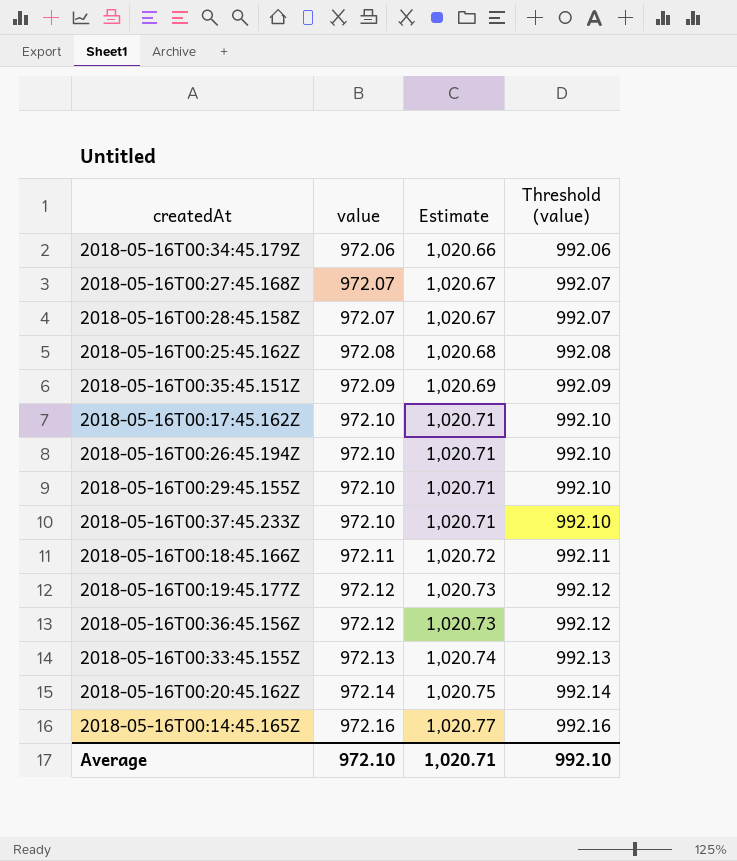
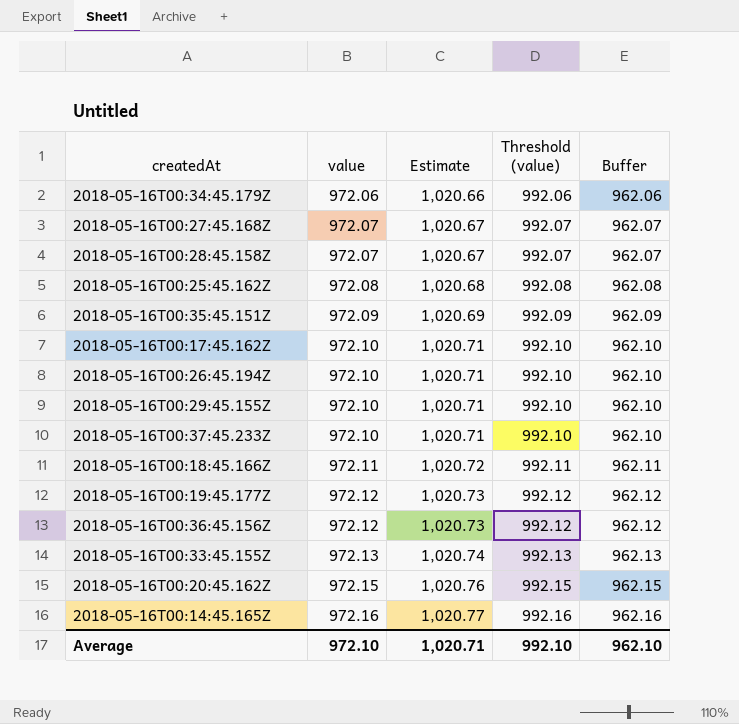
column Buffer | formula: none -> [value] - 10
2018-05-16T00:20:45.162Z | value: 972.14 -> 972.15
2018-05-16T00:20:45.162Z | Estimate: 1,020.75 -> 1,020.76
2018-05-16T00:20:45.162Z | Threshold (value): 992.14 -> 992.15

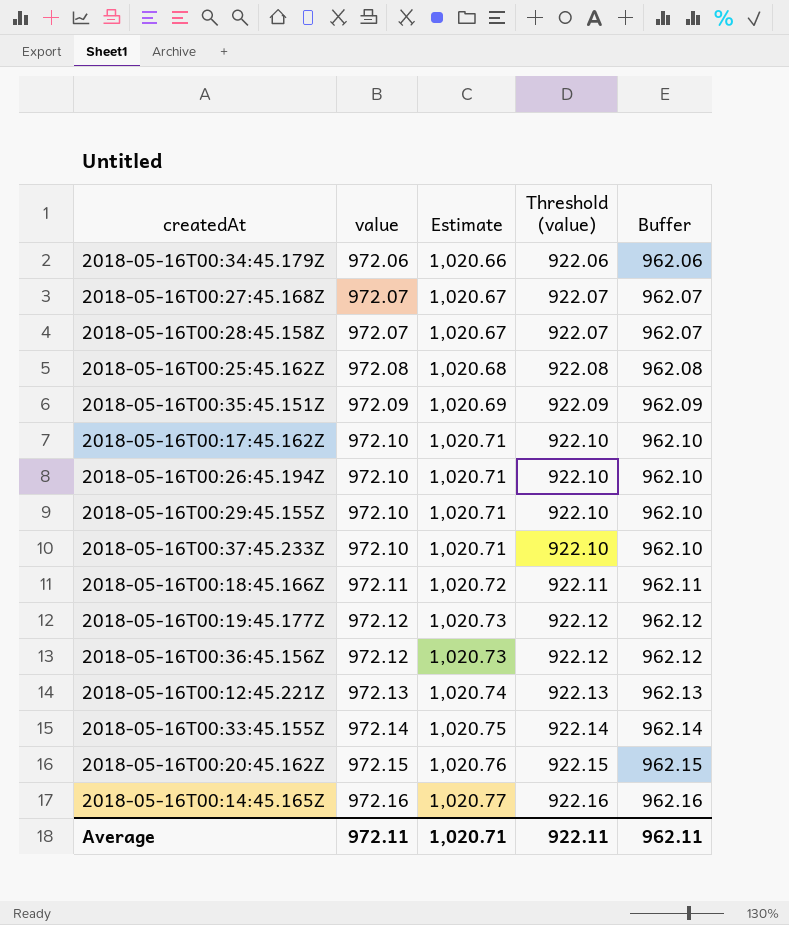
column Threshold (value) | formula: [value] + 20 -> [value] - 50
row 2018-05-16T00:12:45.221Z: none -> 972.13 | 1,020.74 | 922.13 | 962.13
2018-05-16T00:33:45.155Z | value: 972.13 -> 972.14
2018-05-16T00:33:45.155Z | Estimate: 1,020.74 -> 1,020.75
2018-05-16T00:33:45.155Z | Buffer: 962.13 -> 962.14
Average | value: 972.10 -> 972.11
Average | Threshold (value): 992.10 -> 922.11
Average | Buffer: 962.10 -> 962.11

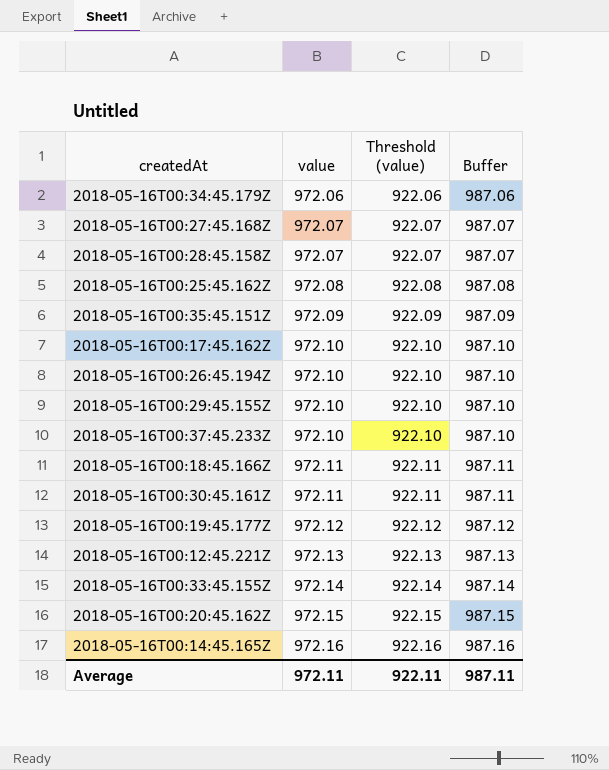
column Estimate | formula: [value] * 1.05 -> none
column Buffer | formula: [value] - 10 -> [value] + 15
row 2018-05-16T00:36:45.156Z: 972.12 | 1,020.73 | 922.12 | 962.12 -> none
row 2018-05-16T00:30:45.161Z: none -> 972.11 | 922.11 | 987.11
Average | Buffer: 962.11 -> 987.11

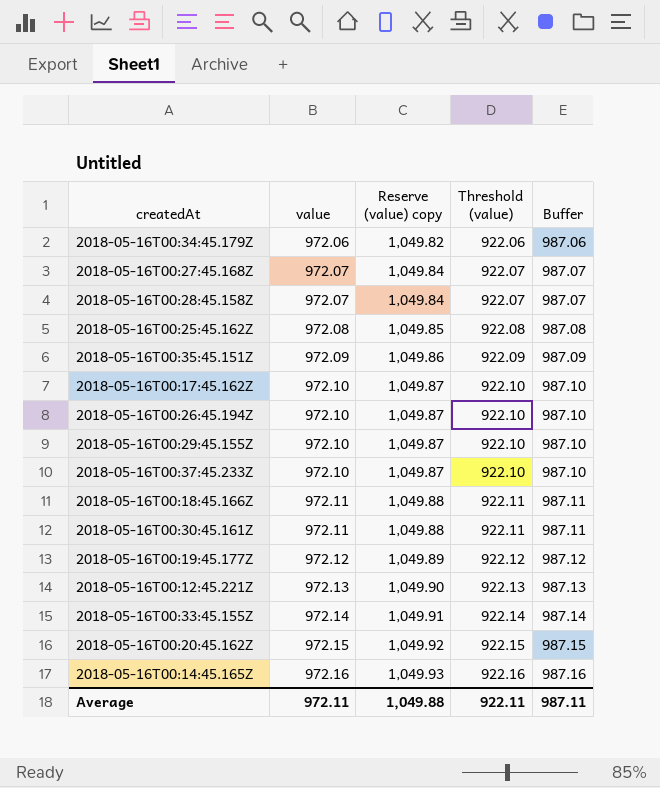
column Reserve (value) copy | formula: none -> [value] * 1.08

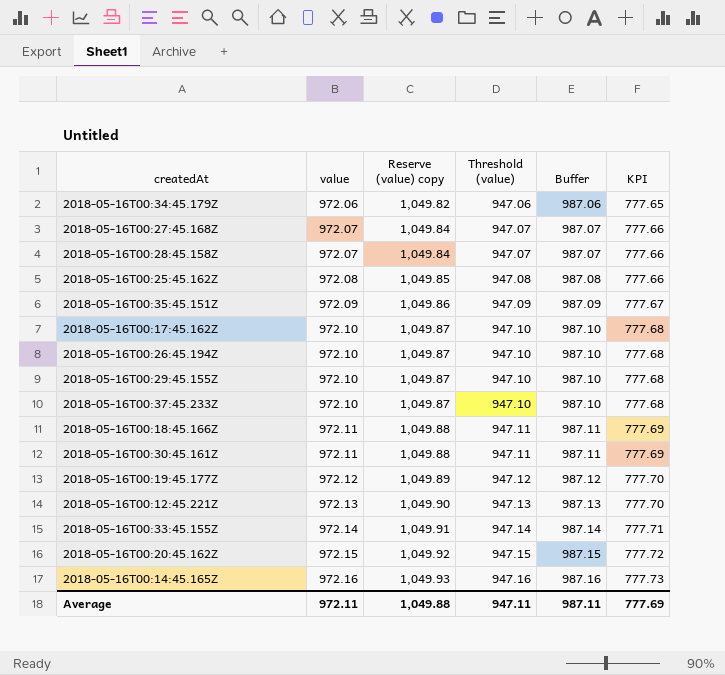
column Threshold (value) | formula: [value] - 50 -> [value] - 25
column KPI | formula: none -> [value] * 0.8
Average | Threshold (value): 922.11 -> 947.11

